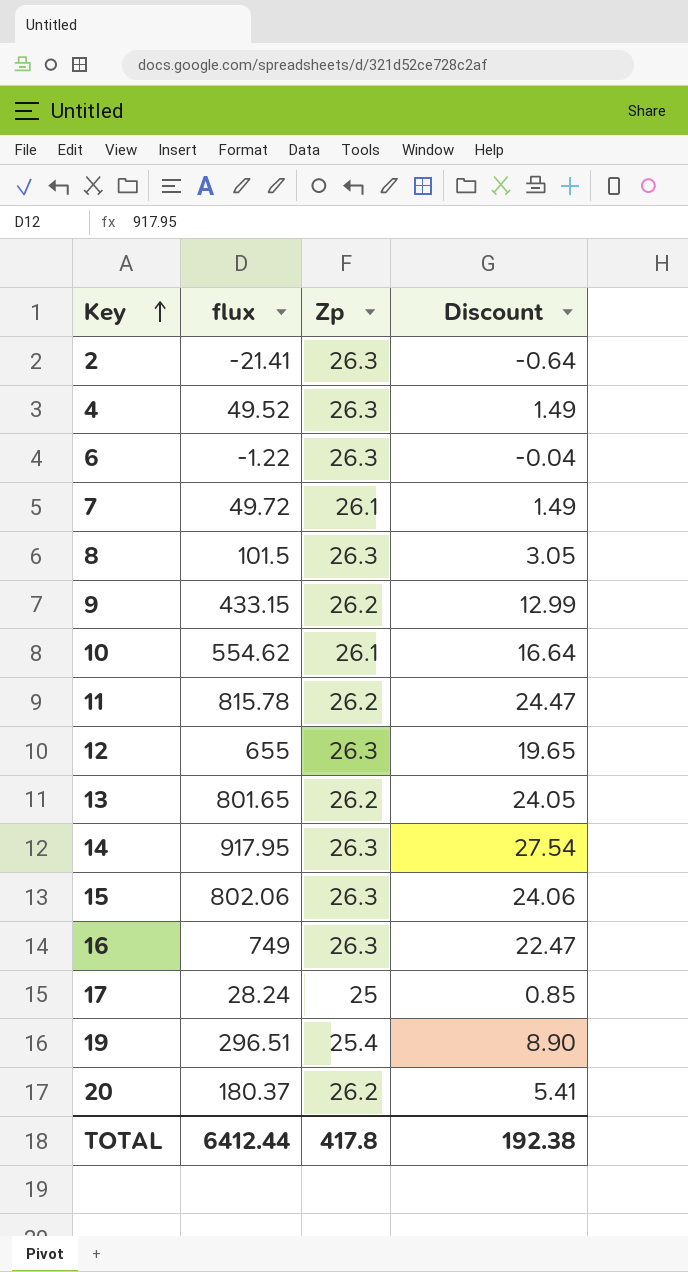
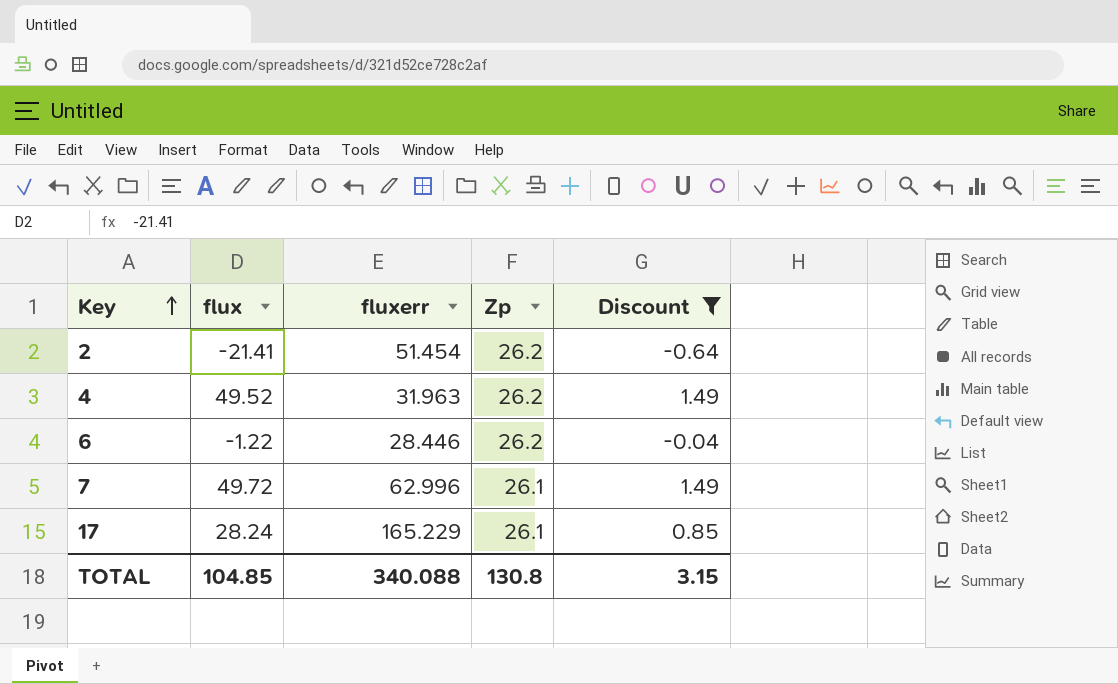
filter: none -> Discount <= 1.49
column fluxerr | position: none -> 3
2 | Zp: 26.3 -> 26.2
4 | Zp: 26.3 -> 26.2
6 | Zp: 26.3 -> 26.2
17 | Zp: 25 -> 26.1
TOTAL | flux: 6412.44 -> 104.85
TOTAL | Zp: 417.8 -> 130.8
TOTAL | Discount: 192.38 -> 3.15

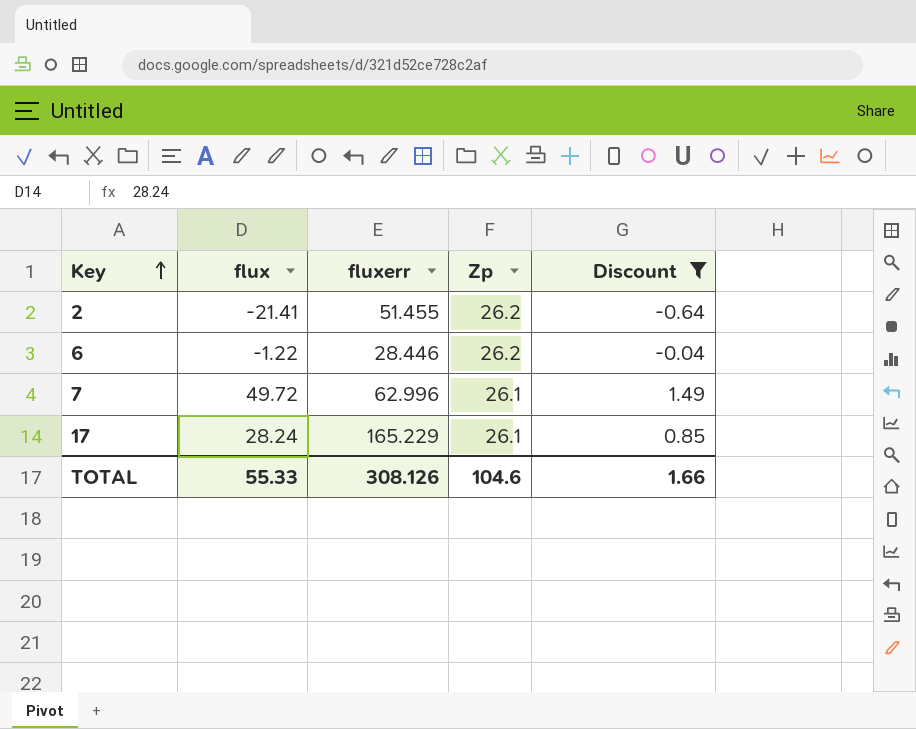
row 4: 49.52 | 31.963 | 26.2 | 1.49 -> none
2 | fluxerr: 51.454 -> 51.455
TOTAL | flux: 104.85 -> 55.33
TOTAL | fluxerr: 340.088 -> 308.126
TOTAL | Zp: 130.8 -> 104.6
TOTAL | Discount: 3.15 -> 1.66

